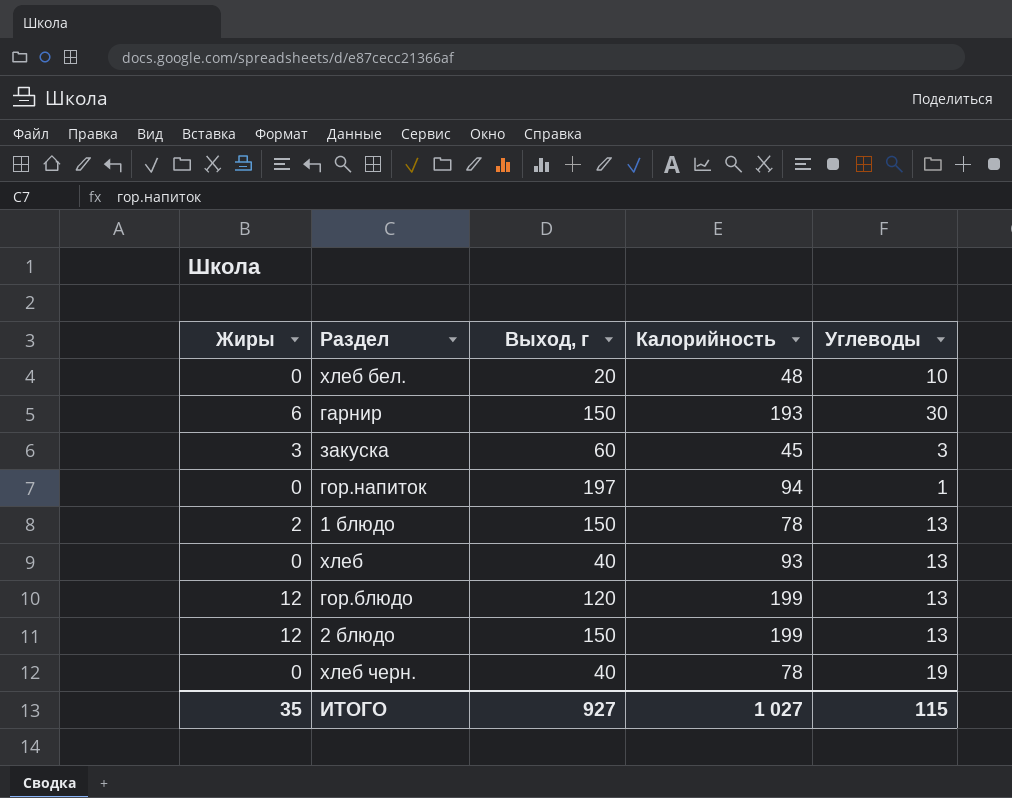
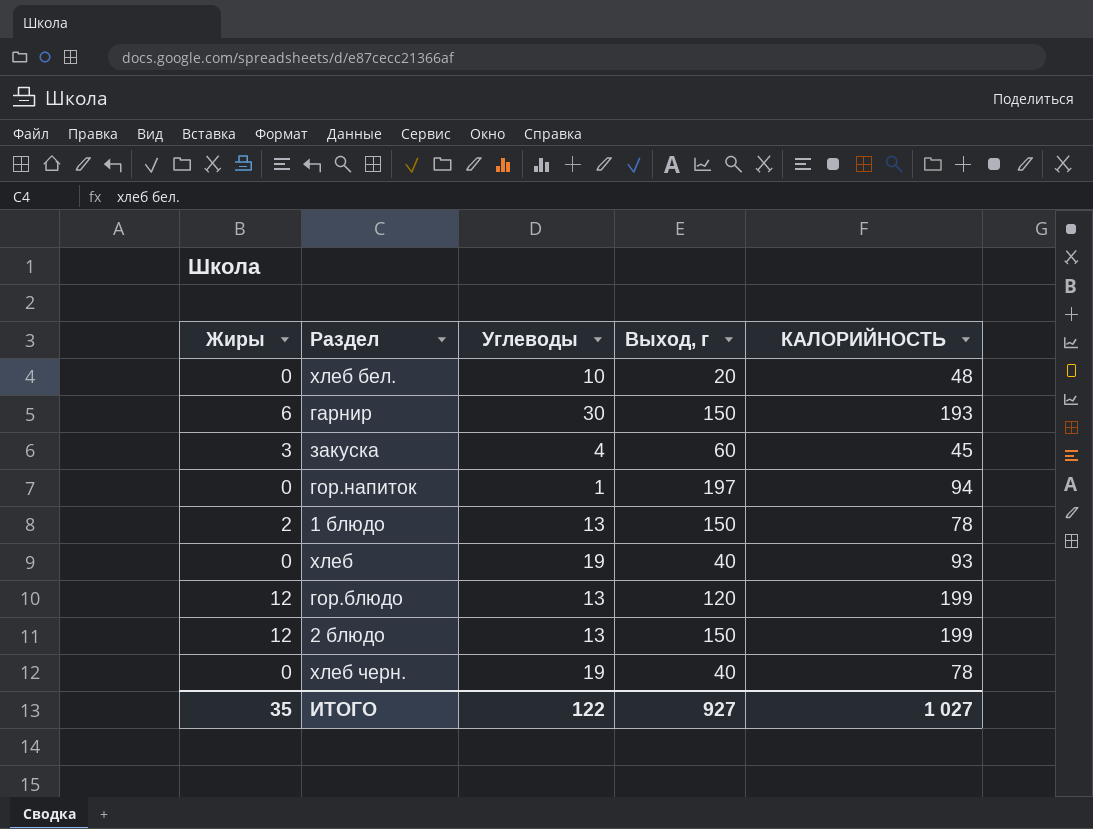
column Углеводы | position: 5 -> 3
column name: Калорийность -> КАЛОРИЙНОСТЬ
закуска | Углеводы: 3 -> 4
хлеб | Углеводы: 13 -> 19
ИТОГО | Углеводы: 115 -> 122

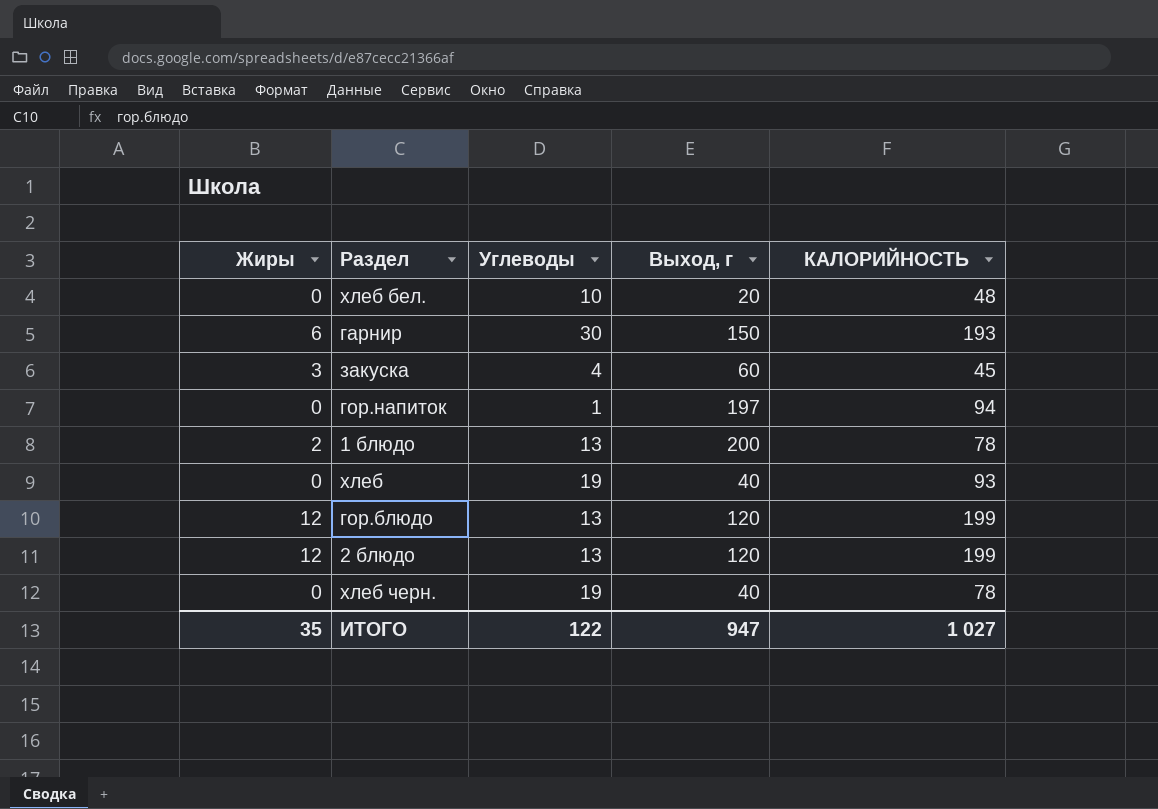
1 блюдо | Выход, г: 150 -> 200
2 блюдо | Выход, г: 150 -> 120
ИТОГО | Выход, г: 927 -> 947

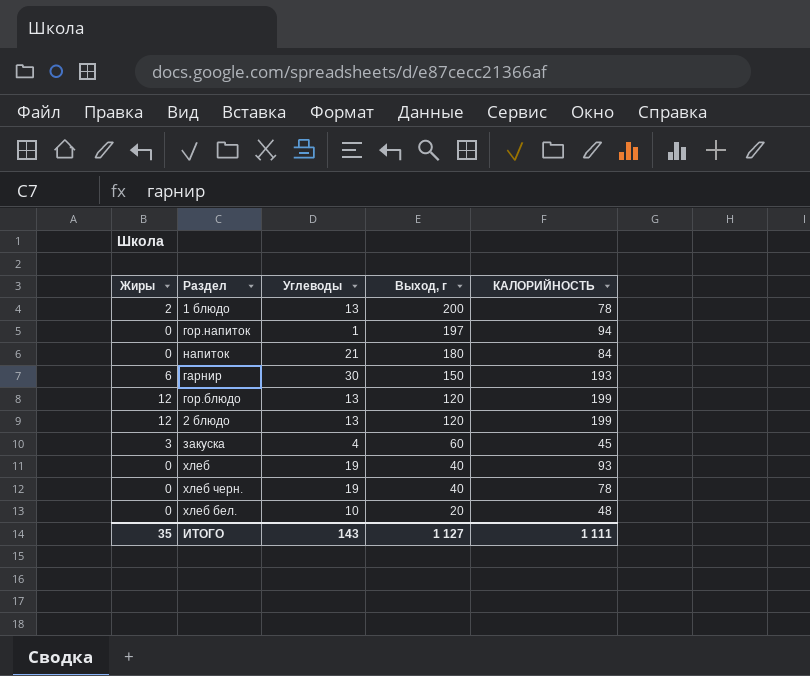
row order: none -> Выход, г descending
row напиток: none -> 0 | 21 | 180 | 84
ИТОГО | Углеводы: 122 -> 143
ИТОГО | Выход, г: 947 -> 1 127
ИТОГО | КАЛОРИЙНОСТЬ: 1 027 -> 1 111

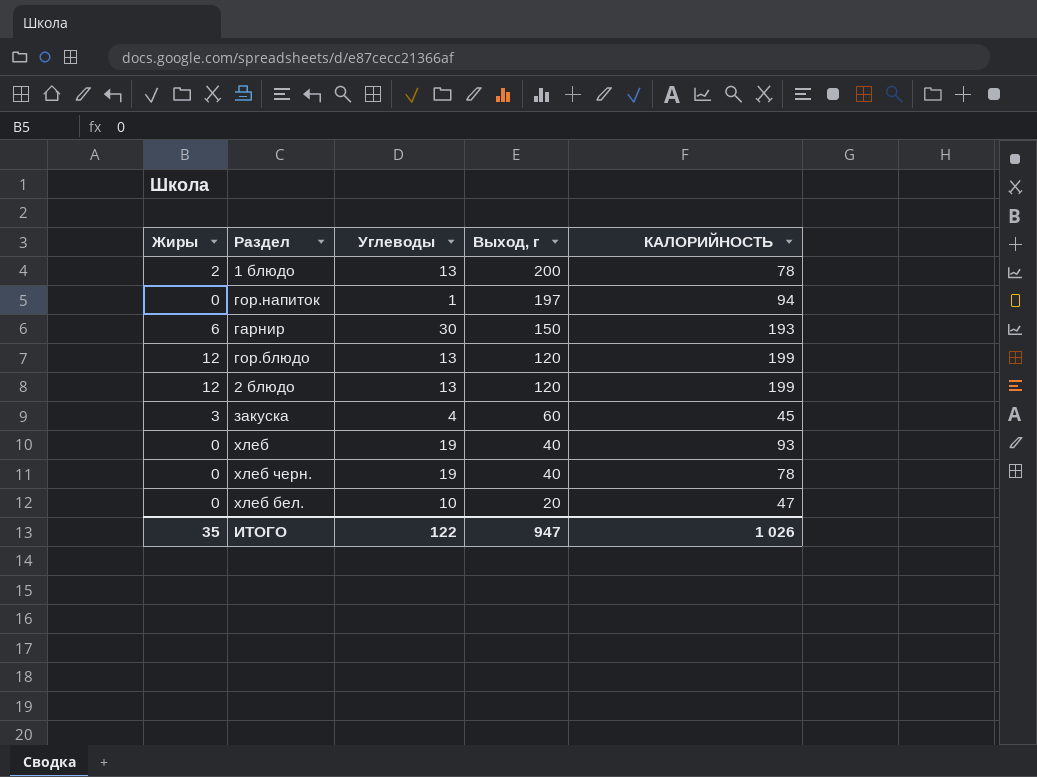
row напиток: 0 | 21 | 180 | 84 -> none
хлеб бел. | КАЛОРИЙНОСТЬ: 48 -> 47
ИТОГО | Углеводы: 143 -> 122
ИТОГО | Выход, г: 1 127 -> 947
ИТОГО | КАЛОРИЙНОСТЬ: 1 111 -> 1 026

